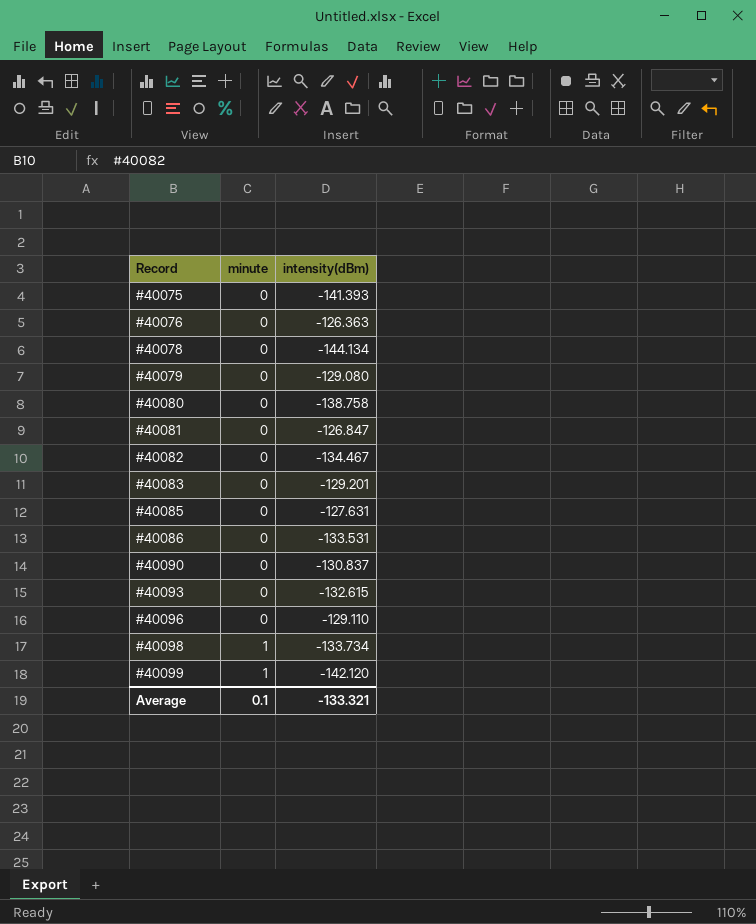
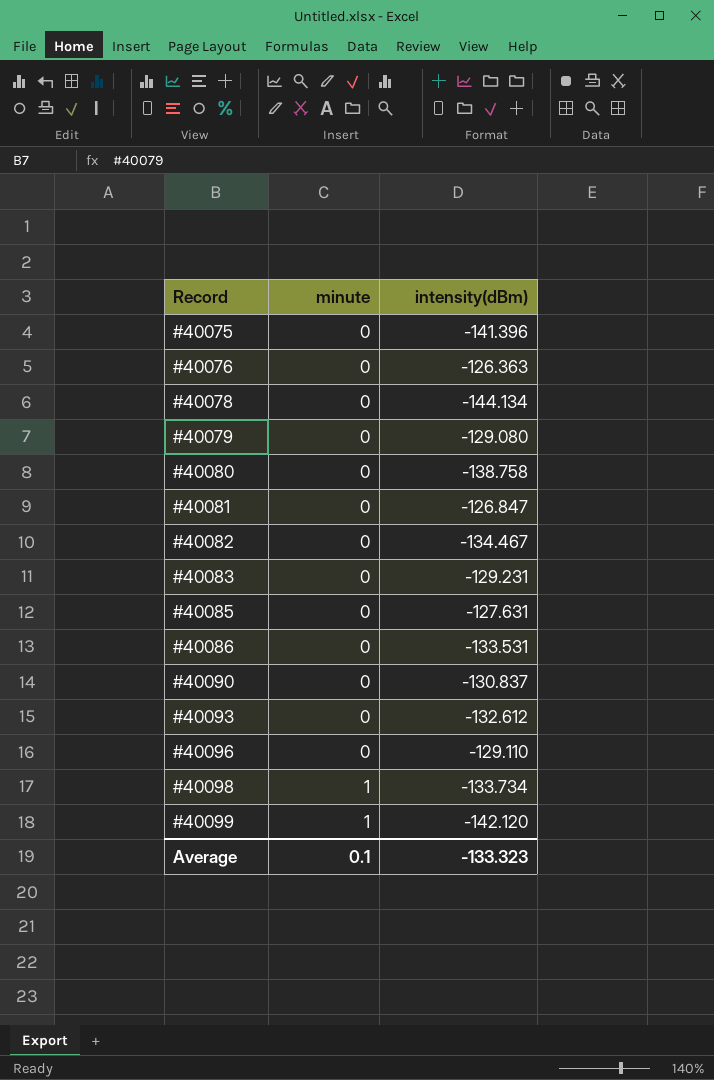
#40075 | intensity(dBm): -141.393 -> -141.396
#40083 | intensity(dBm): -129.201 -> -129.231
#40093 | intensity(dBm): -132.615 -> -132.612
Average | intensity(dBm): -133.321 -> -133.323

